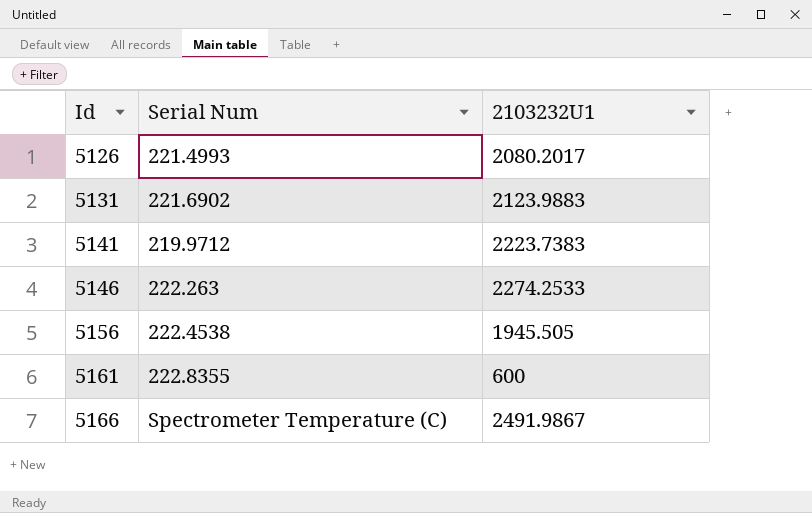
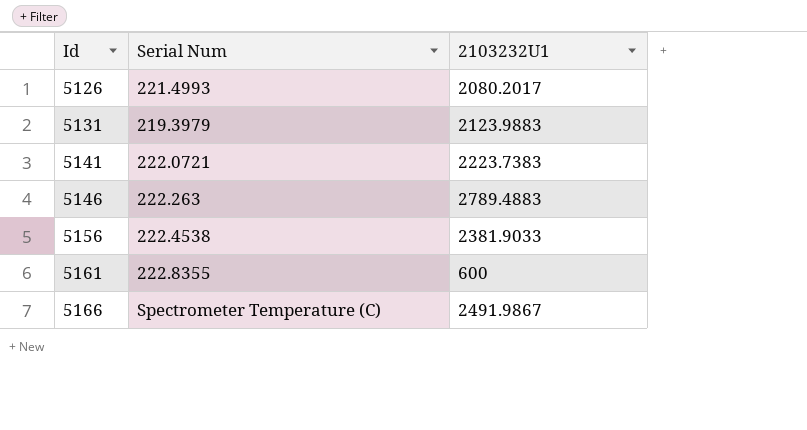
5131 | Serial Num: 221.6902 -> 219.3979
5141 | Serial Num: 219.9712 -> 222.0721
5146 | 2103232U1: 2274.2533 -> 2789.4883
5156 | 2103232U1: 1945.505 -> 2381.9033

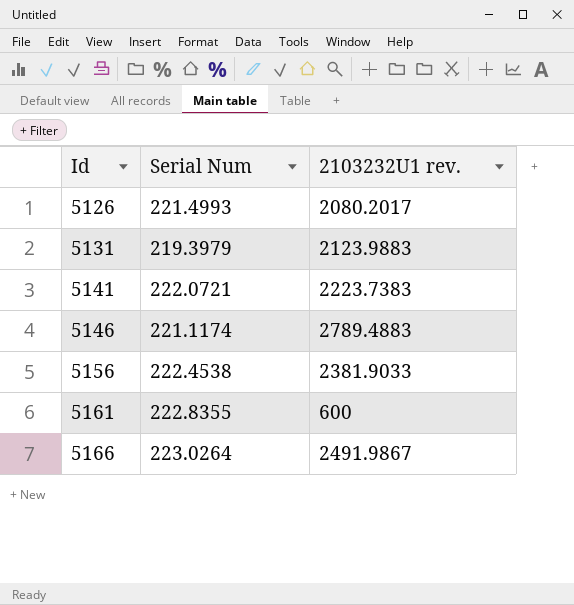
column name: 2103232U1 -> 2103232U1 rev.
5146 | Serial Num: 222.263 -> 221.1174
5166 | Serial Num: Spectrometer Temperature (C) -> 223.0264

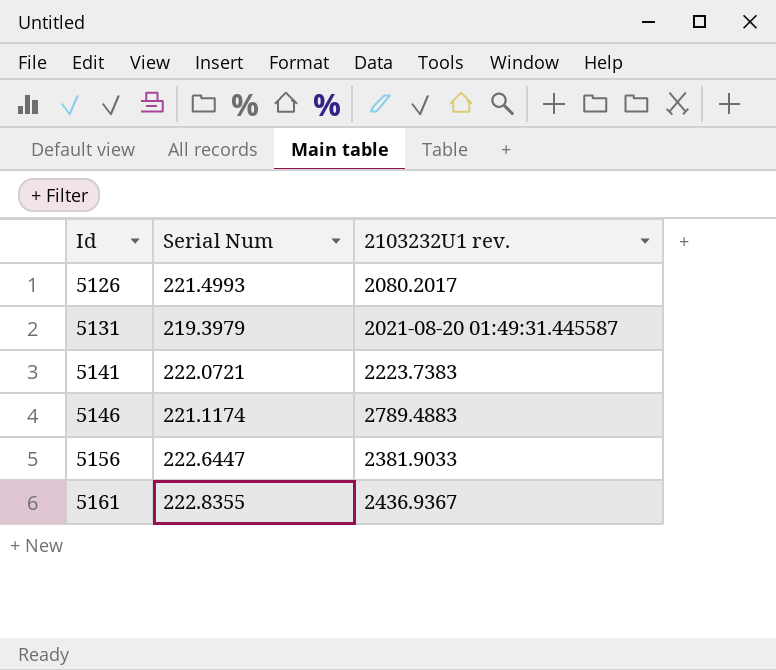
row 5166: 223.0264 | 2491.9867 -> none
5131 | 2103232U1 rev.: 2123.9883 -> 2021-08-20 01:49:31.445587
5156 | Serial Num: 222.4538 -> 222.6447
5161 | 2103232U1 rev.: 600 -> 2436.9367

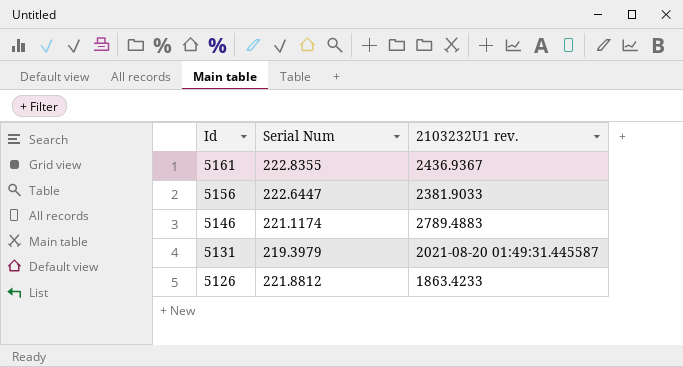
row order: Id ascending -> Id descending
row 5141: 222.0721 | 2223.7383 -> none
5126 | Serial Num: 221.4993 -> 221.8812
5126 | 2103232U1 rev.: 2080.2017 -> 1863.4233

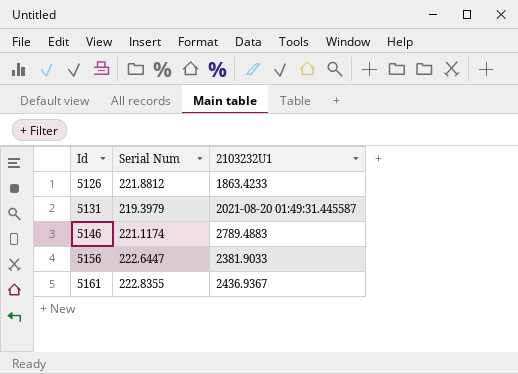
row order: Id descending -> Id ascending
column name: 2103232U1 rev. -> 2103232U1

